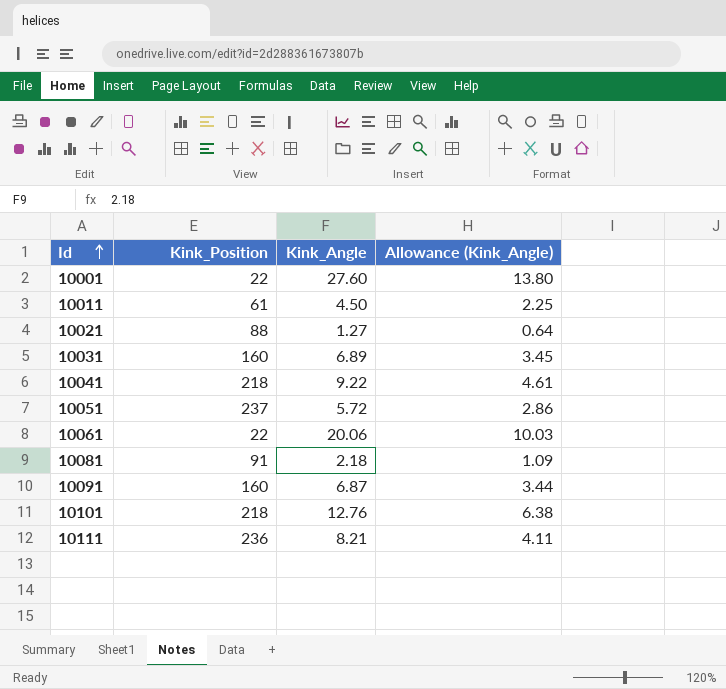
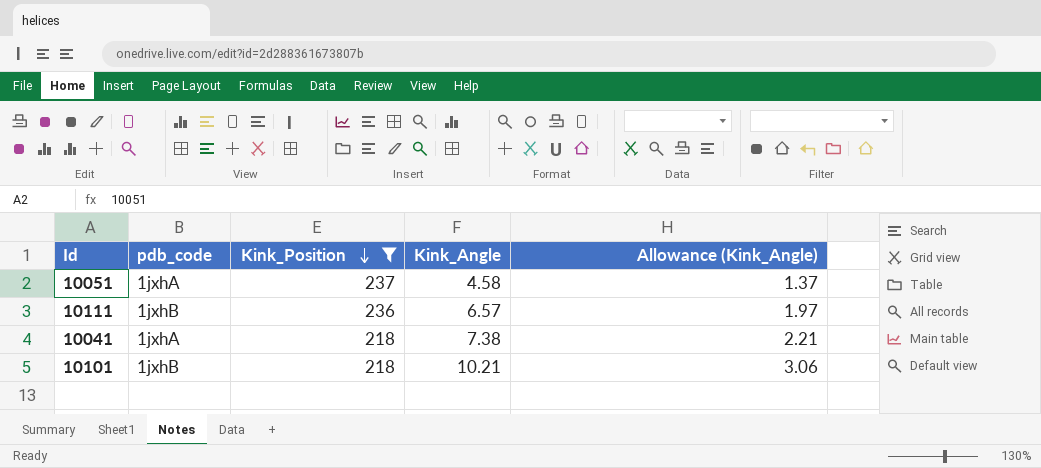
filter: none -> Kink_Position >= 218
row order: Id ascending -> Kink_Position descending
column pdb_code | position: none -> 2
column Allowance (Kink_Angle) | formula: [Kink_Angle] * 0.5 -> [Kink_Angle] * 0.3
10051 | Kink_Angle: 5.72 -> 4.58
10111 | Kink_Angle: 8.21 -> 6.57
10041 | Kink_Angle: 9.22 -> 7.38
10101 | Kink_Angle: 12.76 -> 10.21

